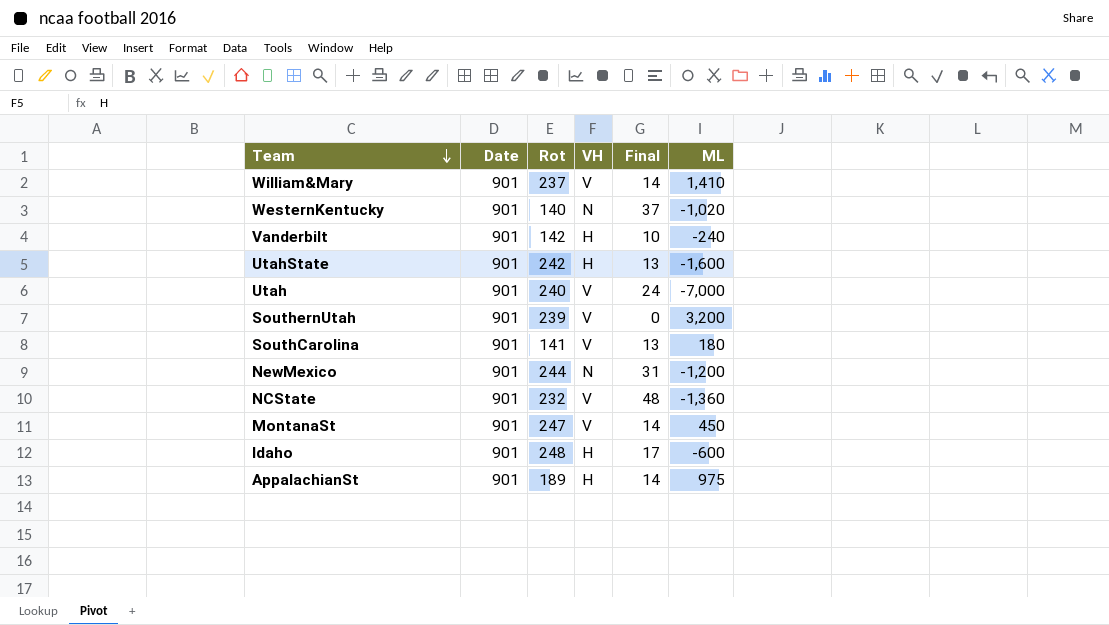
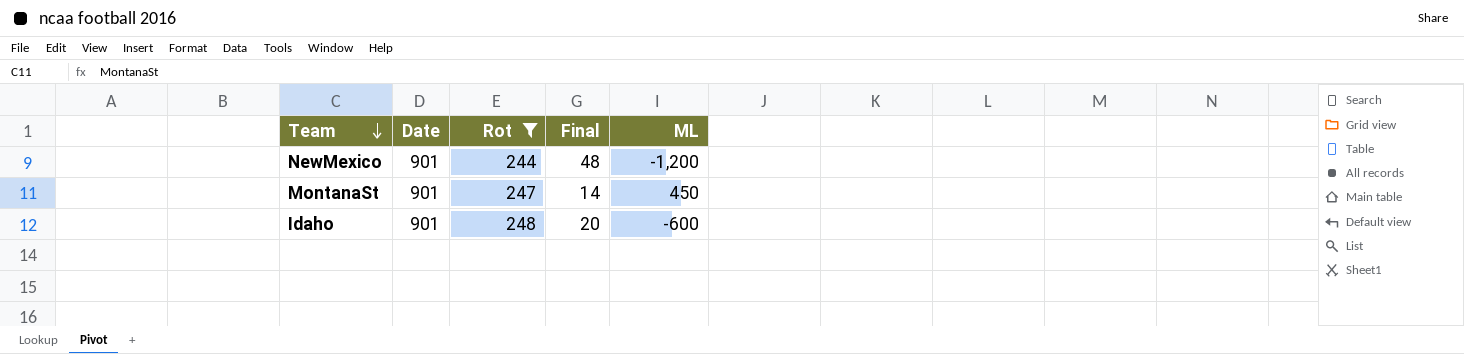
filter: none -> Rot >= 244
column VH | position: 4 -> none
NewMexico | Final: 31 -> 48
Idaho | Final: 17 -> 20

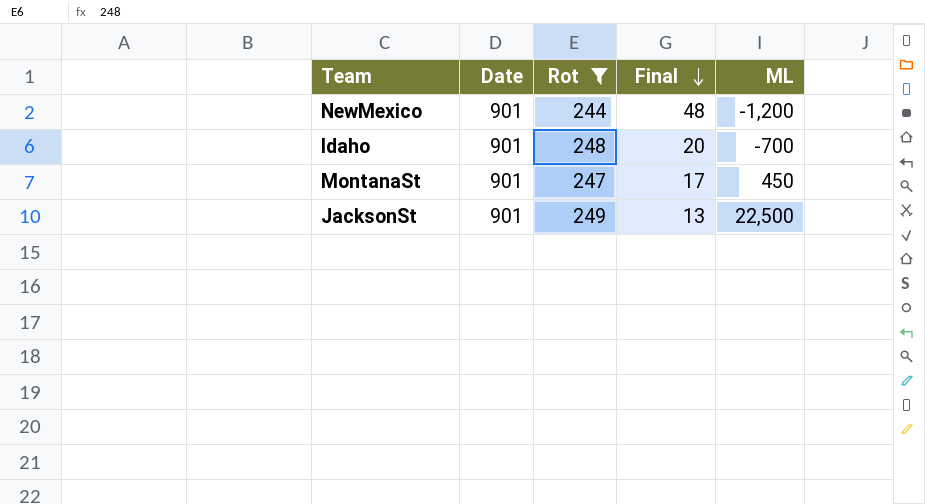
row order: Team descending -> Final descending
Idaho | ML: -600 -> -700
MontanaSt | Final: 14 -> 17
row JacksonSt: none -> 901 | 249 | 13 | 22,500

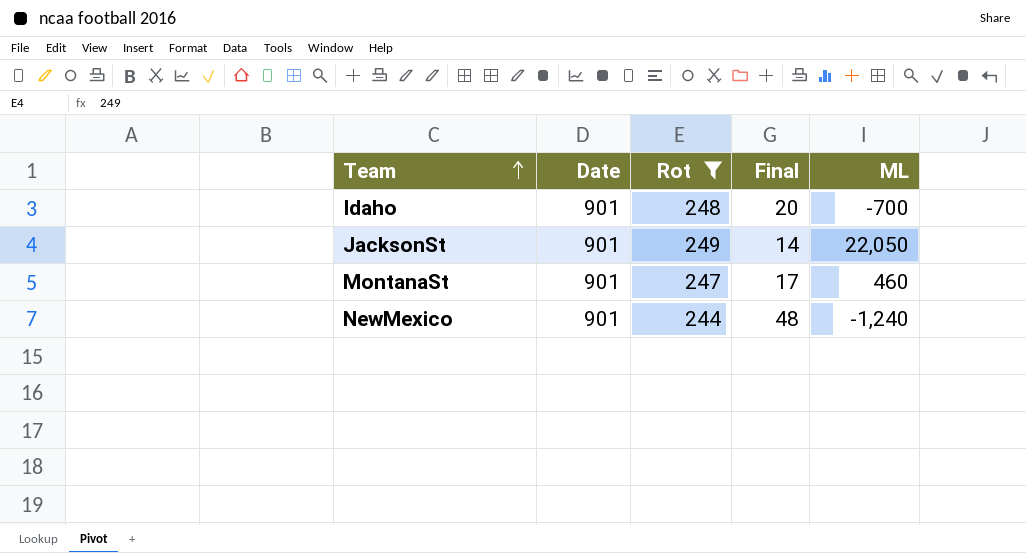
row order: Final descending -> Team ascending
JacksonSt | Final: 13 -> 14
JacksonSt | ML: 22,500 -> 22,050
MontanaSt | ML: 450 -> 460
NewMexico | ML: -1,200 -> -1,240

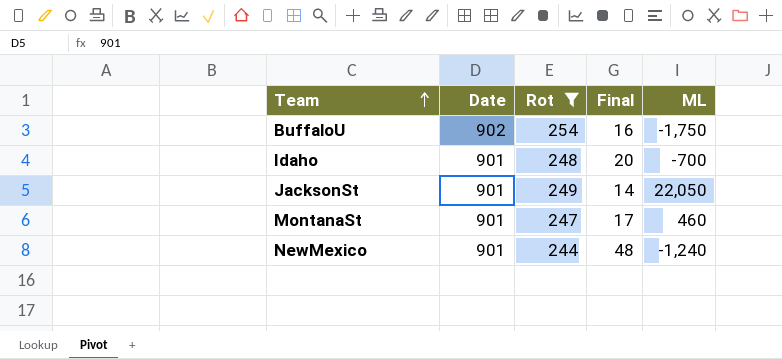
row BuffaloU: none -> 902 | 254 | 16 | -1,750

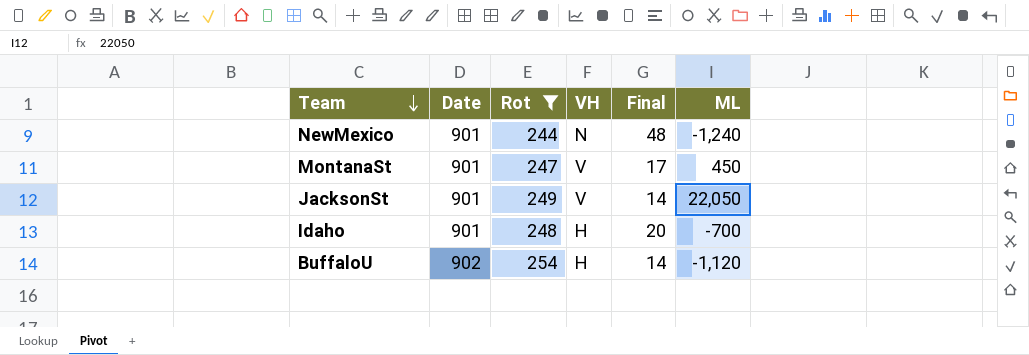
row order: Team ascending -> Team descending
column VH | position: none -> 4
MontanaSt | ML: 460 -> 450
BuffaloU | Final: 16 -> 14
BuffaloU | ML: -1,750 -> -1,120

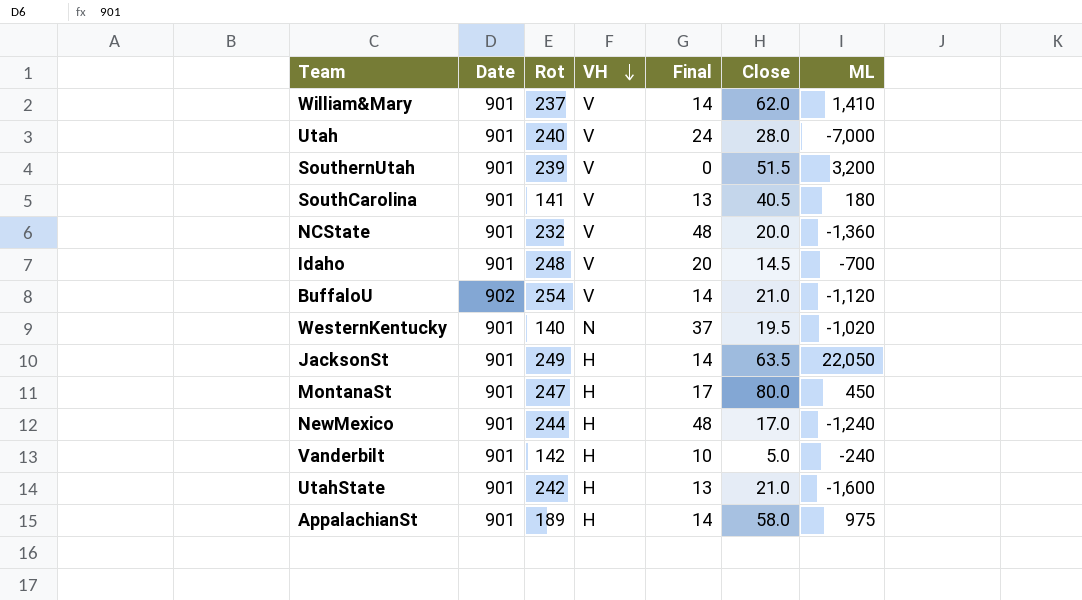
filter: Rot >= 244 -> none
row order: Team descending -> VH descending
column Close | position: none -> 6
Idaho | VH: H -> V
BuffaloU | VH: H -> V
JacksonSt | VH: V -> H
MontanaSt | VH: V -> H
NewMexico | VH: N -> H

